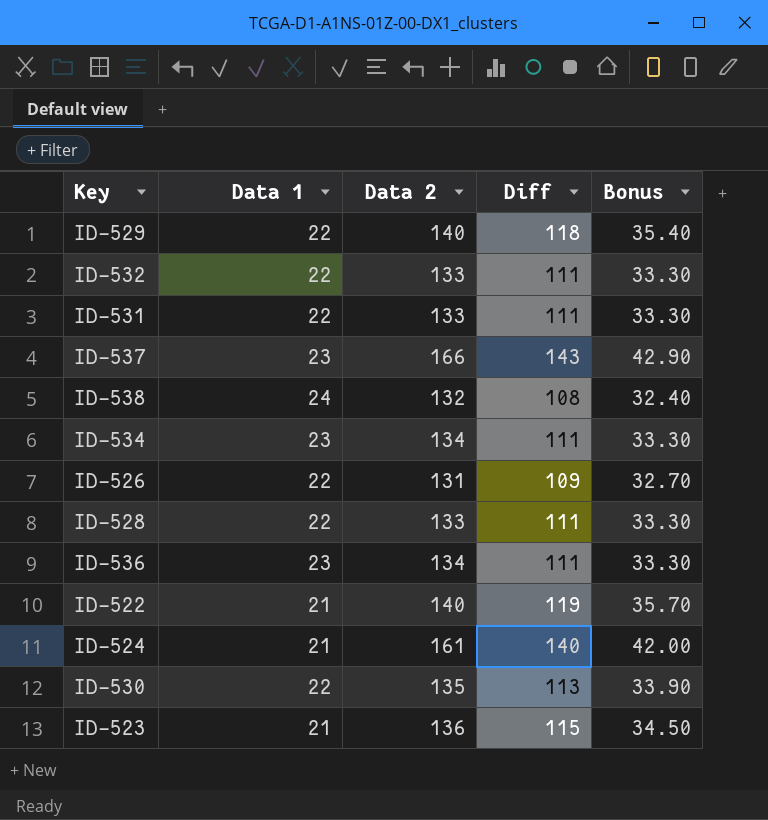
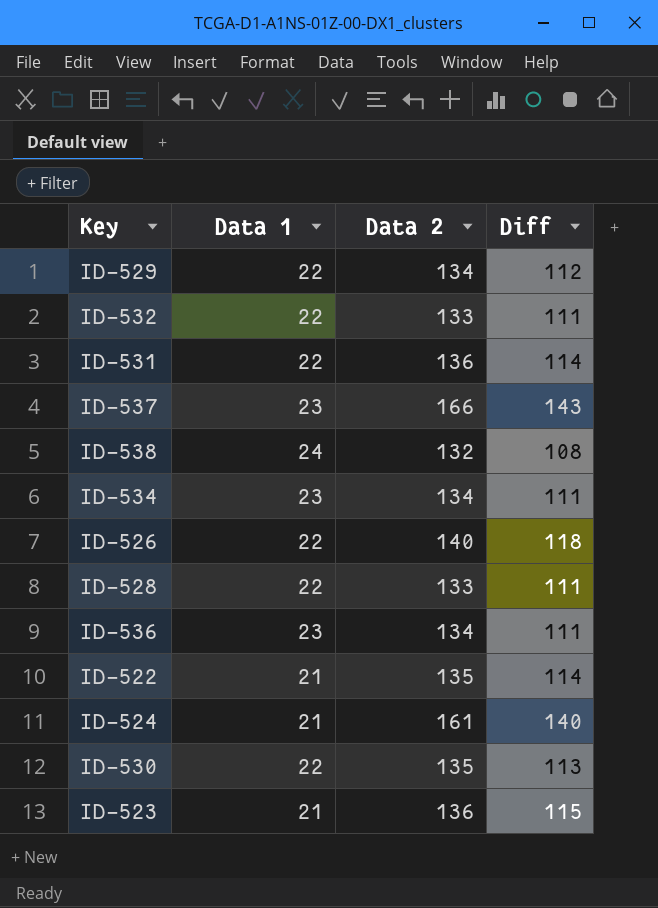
column Bonus | formula: [Diff] * 0.3 -> none
ID-529 | Data 2: 140 -> 134
ID-529 | Diff: 118 -> 112
ID-531 | Data 2: 133 -> 136
ID-531 | Diff: 111 -> 114
ID-526 | Data 2: 131 -> 140
ID-526 | Diff: 109 -> 118
ID-522 | Data 2: 140 -> 135
ID-522 | Diff: 119 -> 114

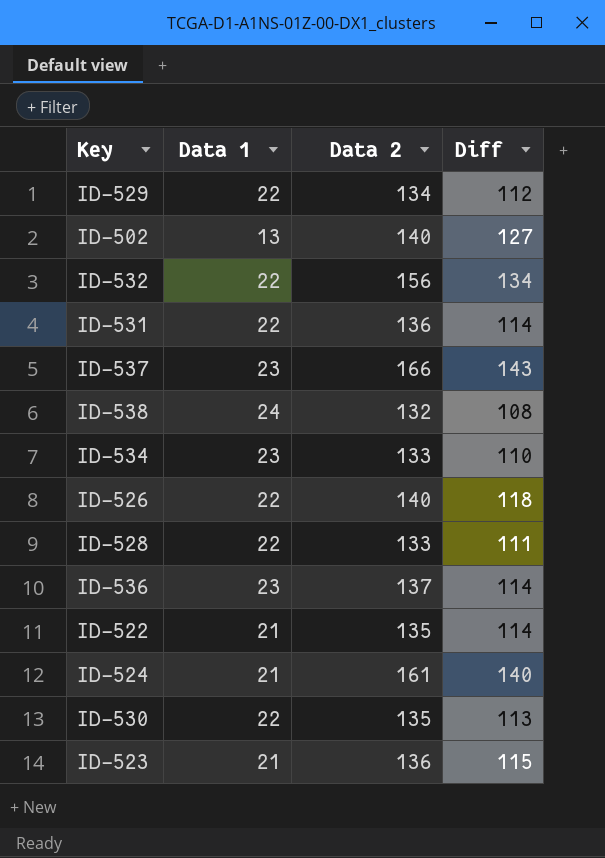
row ID-502: none -> 13 | 140 | 127
ID-532 | Data 2: 133 -> 156
ID-532 | Diff: 111 -> 134
ID-534 | Data 2: 134 -> 133
ID-534 | Diff: 111 -> 110
ID-536 | Data 2: 134 -> 137
ID-536 | Diff: 111 -> 114

